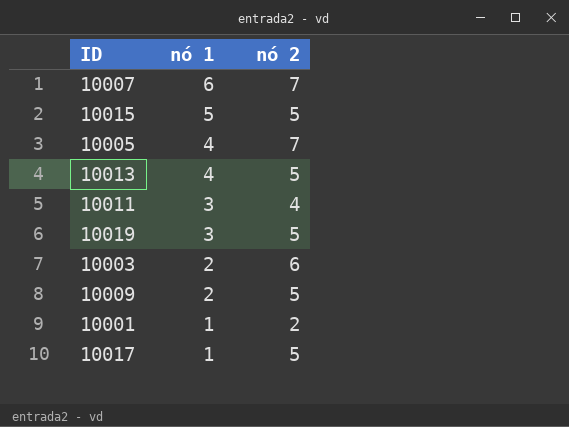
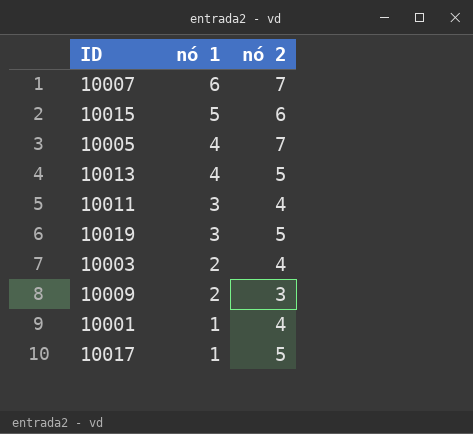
10015 | nó 2: 5 -> 6
10003 | nó 2: 6 -> 4
10009 | nó 2: 5 -> 3
10001 | nó 2: 2 -> 4

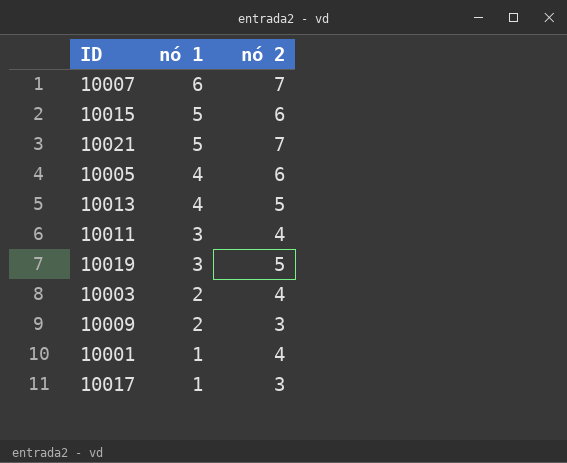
row 10021: none -> 5 | 7
10005 | nó 2: 7 -> 6
10017 | nó 2: 5 -> 3

